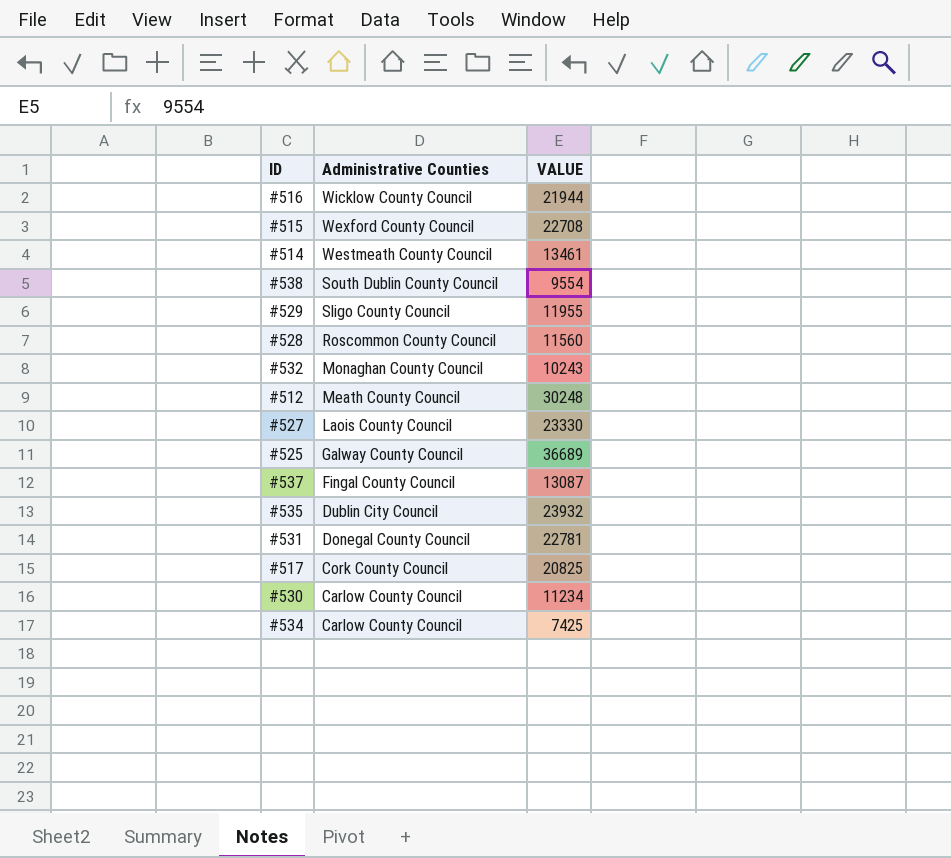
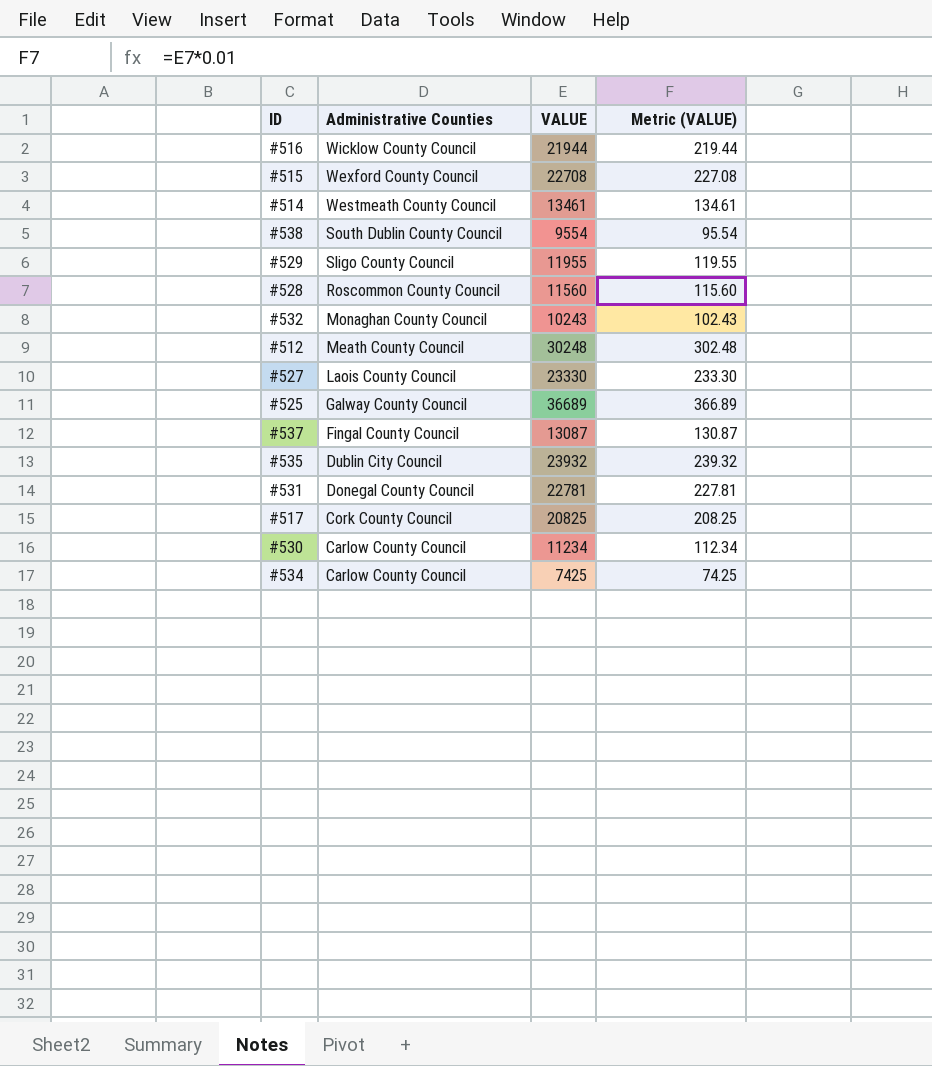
column Metric (VALUE) | formula: none -> [VALUE] * 0.01

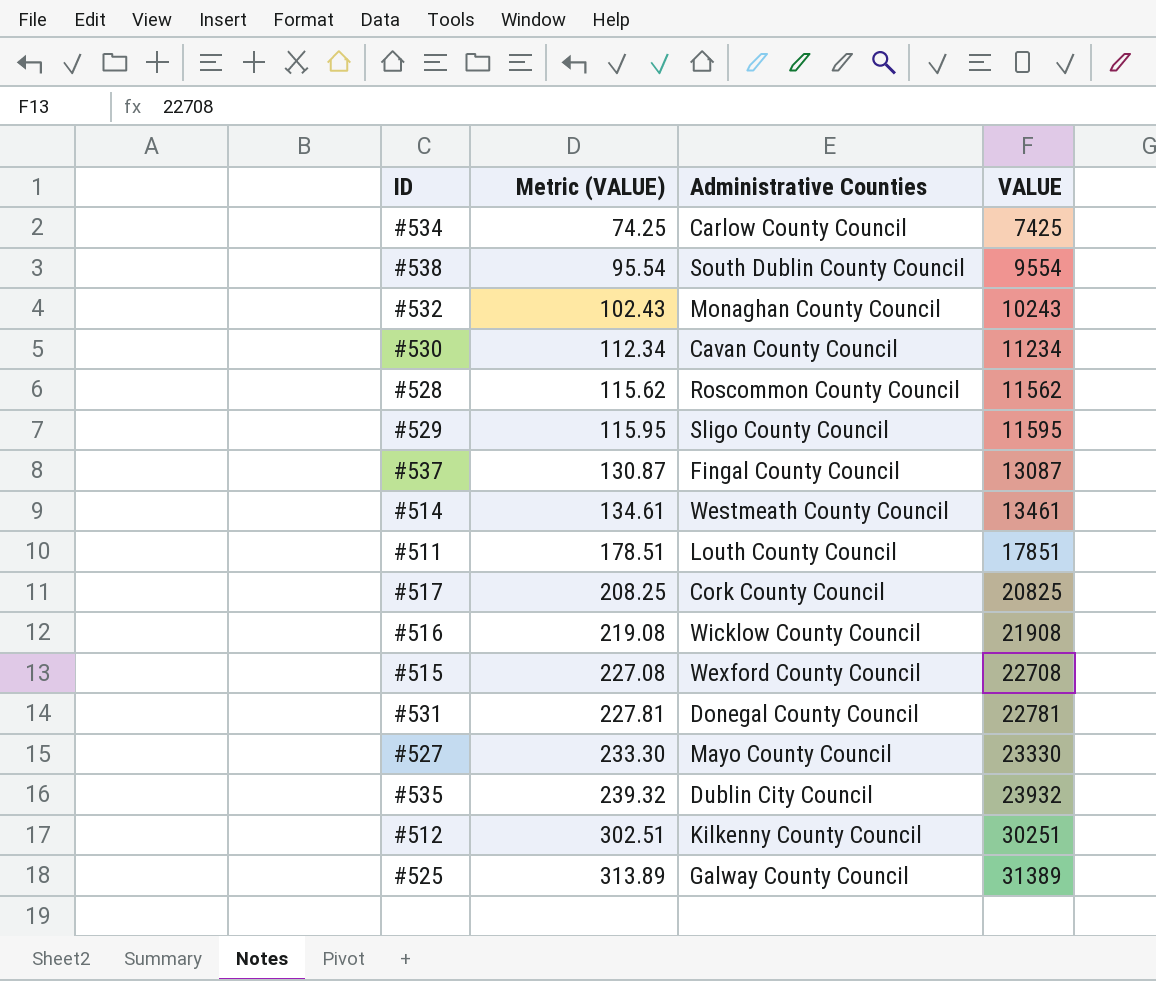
row order: Administrative Counties descending -> Metric (VALUE) ascending
column Metric (VALUE) | position: 4 -> 2
#530 | Administrative Counties: Carlow County Council -> Cavan County Council
#528 | Metric (VALUE): 115.60 -> 115.62
#528 | VALUE: 11560 -> 11562
#529 | Metric (VALUE): 119.55 -> 115.95
#529 | VALUE: 11955 -> 11595
row #511: none -> 178.51 | Louth County Council | 17851
#516 | Metric (VALUE): 219.44 -> 219.08
#516 | VALUE: 21944 -> 21908
#527 | Administrative Counties: Laois County Council -> Mayo County Council
#512 | Metric (VALUE): 302.48 -> 302.51
#512 | Administrative Counties: Meath County Council -> Kilkenny County Council
#512 | VALUE: 30248 -> 30251
#525 | Metric (VALUE): 366.89 -> 313.89
#525 | VALUE: 36689 -> 31389

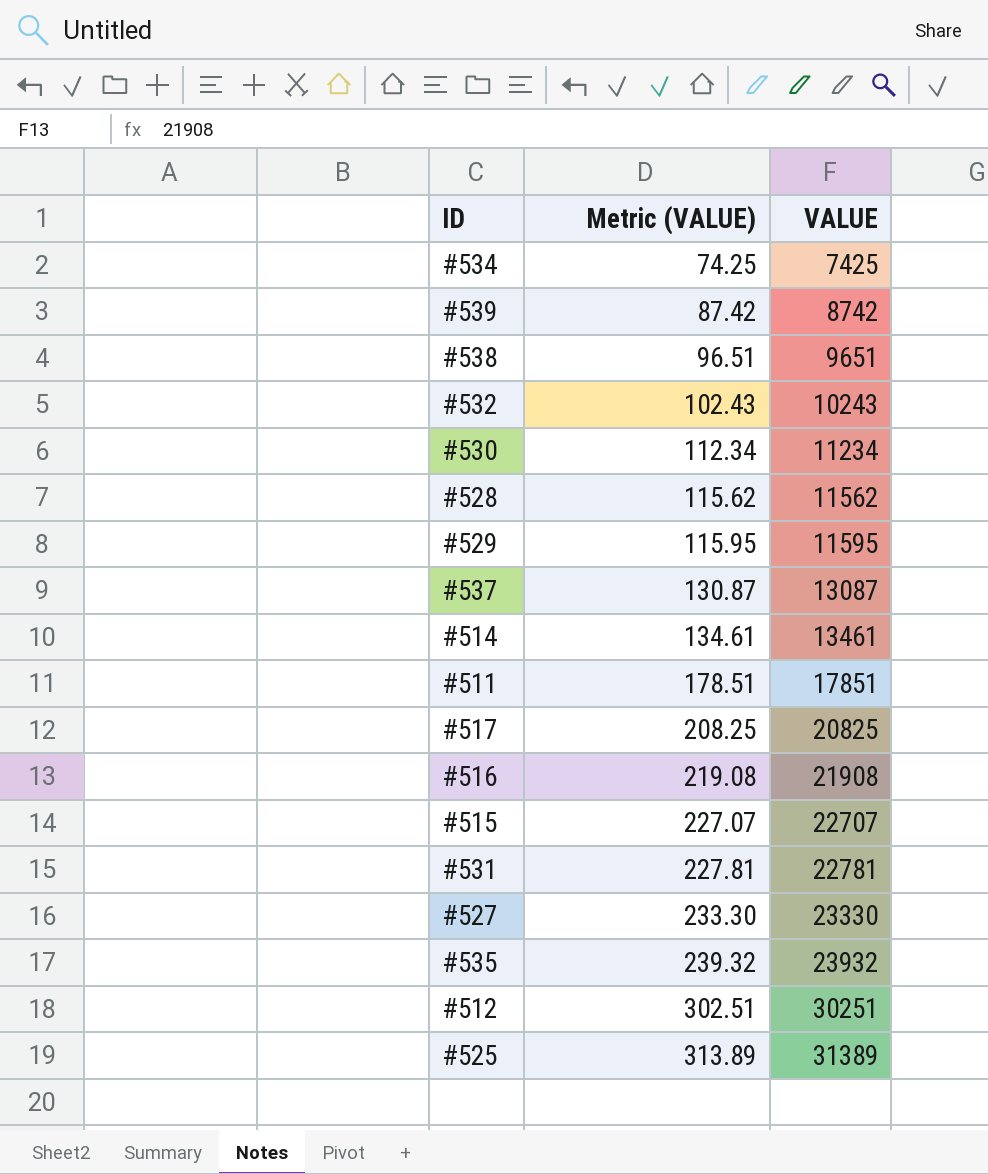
column Administrative Counties | position: 3 -> none
row #539: none -> 87.42 | 8742
#538 | Metric (VALUE): 95.54 -> 96.51
#538 | VALUE: 9554 -> 9651
#515 | Metric (VALUE): 227.08 -> 227.07
#515 | VALUE: 22708 -> 22707

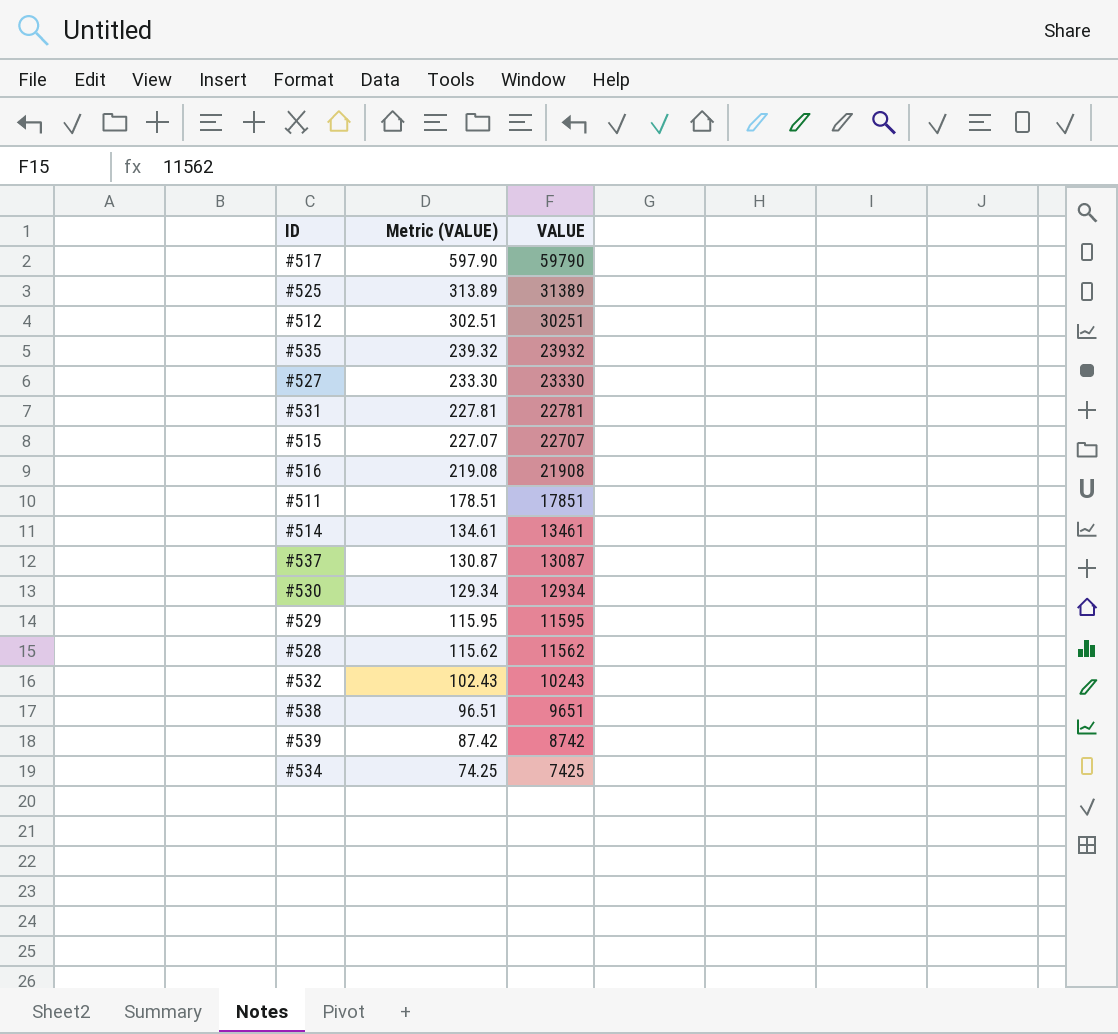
row order: Metric (VALUE) ascending -> Metric (VALUE) descending
#517 | Metric (VALUE): 208.25 -> 597.90
#517 | VALUE: 20825 -> 59790
#530 | Metric (VALUE): 112.34 -> 129.34
#530 | VALUE: 11234 -> 12934

